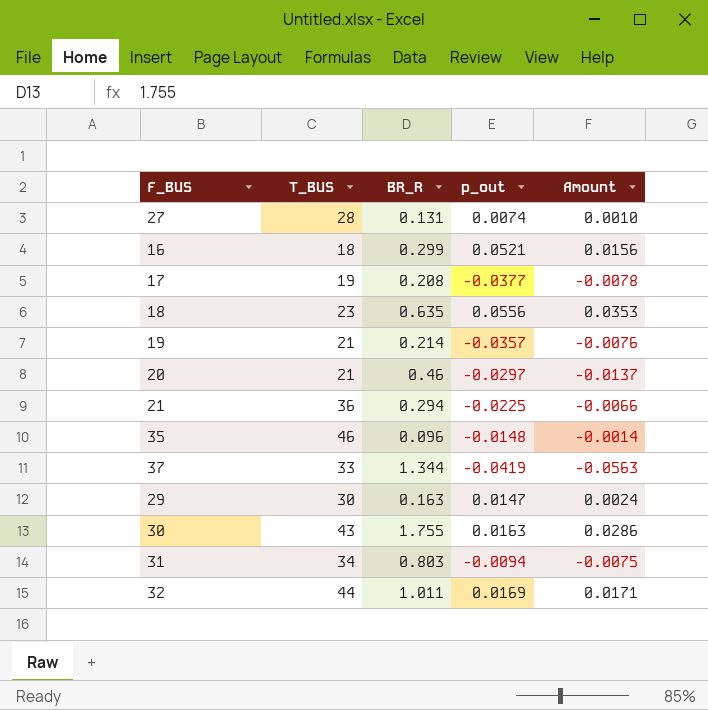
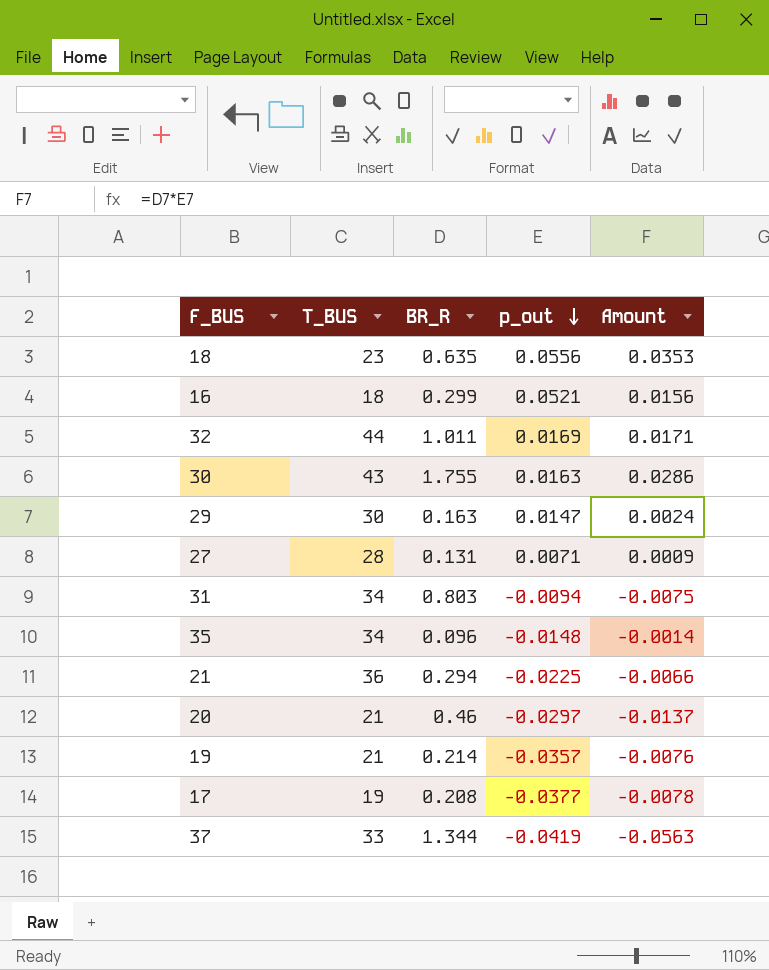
row order: none -> p_out descending
27 | p_out: 0.0074 -> 0.0071
27 | Amount: 0.0010 -> 0.0009
35 | T_BUS: 46 -> 34

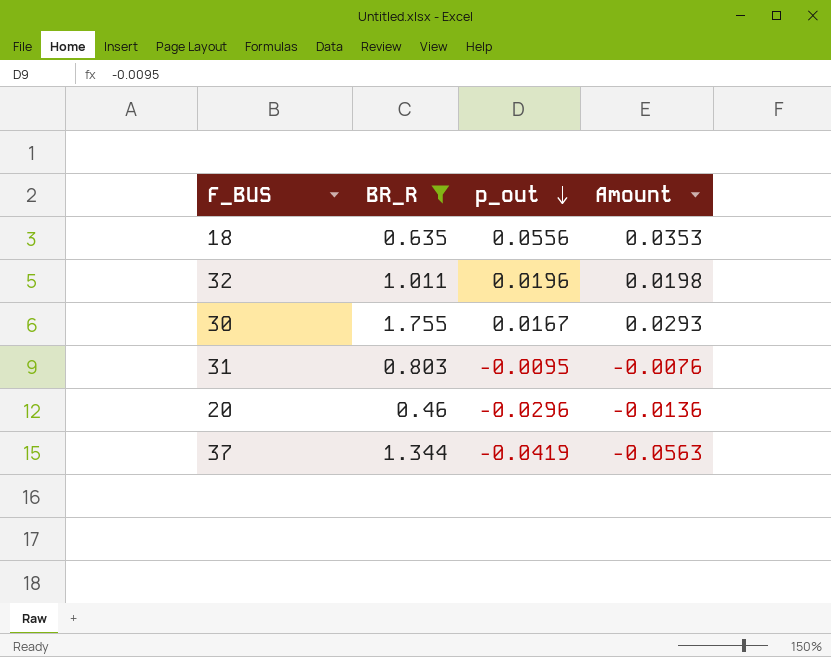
filter: none -> BR_R >= 0.46
column T_BUS | position: 2 -> none
32 | p_out: 0.0169 -> 0.0196
32 | Amount: 0.0171 -> 0.0198
30 | p_out: 0.0163 -> 0.0167
30 | Amount: 0.0286 -> 0.0293
31 | p_out: -0.0094 -> -0.0095
31 | Amount: -0.0075 -> -0.0076
20 | p_out: -0.0297 -> -0.0296
20 | Amount: -0.0137 -> -0.0136

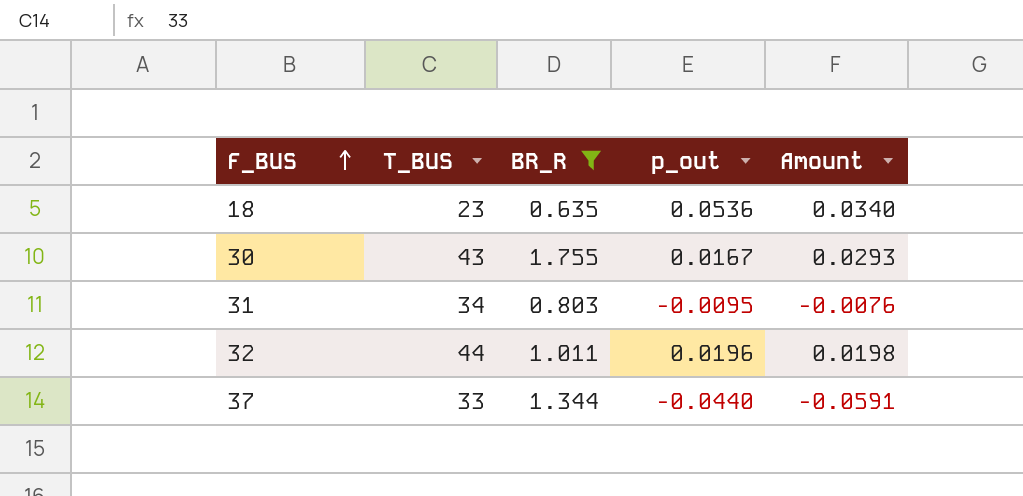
row order: p_out descending -> F_BUS ascending
column T_BUS | position: none -> 2
row 20: 0.46 | -0.0296 | -0.0136 -> none
18 | p_out: 0.0556 -> 0.0536
18 | Amount: 0.0353 -> 0.0340
37 | p_out: -0.0419 -> -0.0440
37 | Amount: -0.0563 -> -0.0591

